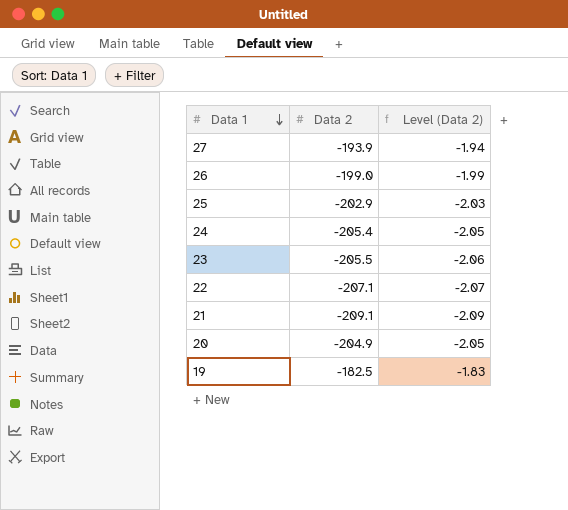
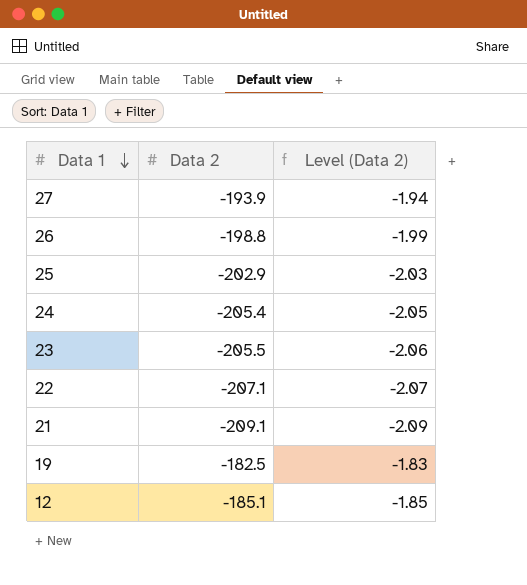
row 20: -204.9 | -2.05 -> none
26 | Data 2: -199.0 -> -198.8
row 12: none -> -185.1 | -1.85

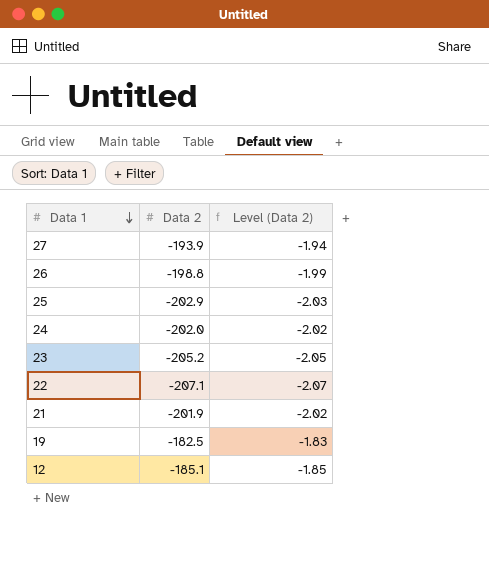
24 | Data 2: -205.4 -> -202.0
24 | Level (Data 2): -2.05 -> -2.02
23 | Data 2: -205.5 -> -205.2
23 | Level (Data 2): -2.06 -> -2.05
21 | Data 2: -209.1 -> -201.9
21 | Level (Data 2): -2.09 -> -2.02

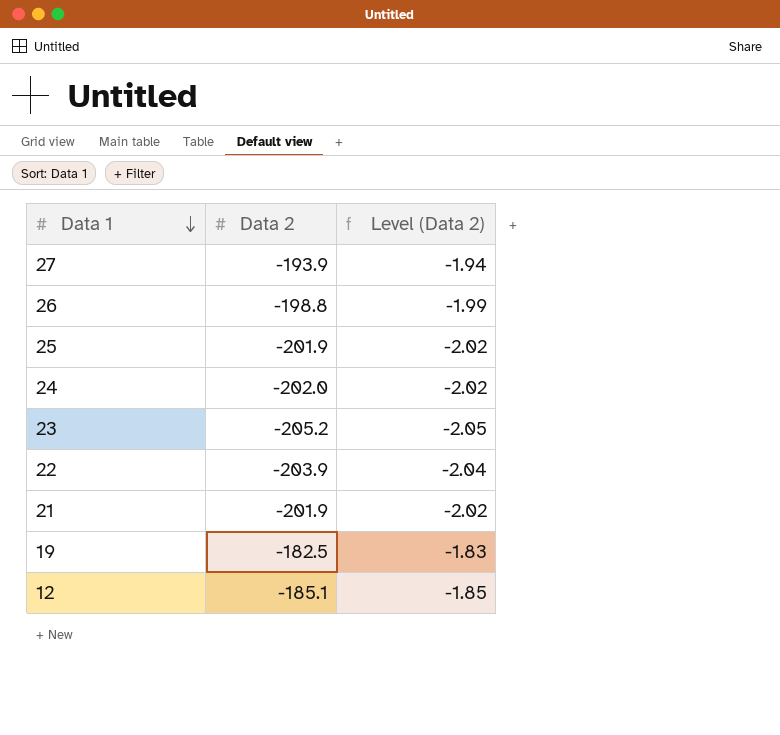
25 | Data 2: -202.9 -> -201.9
25 | Level (Data 2): -2.03 -> -2.02
22 | Data 2: -207.1 -> -203.9
22 | Level (Data 2): -2.07 -> -2.04

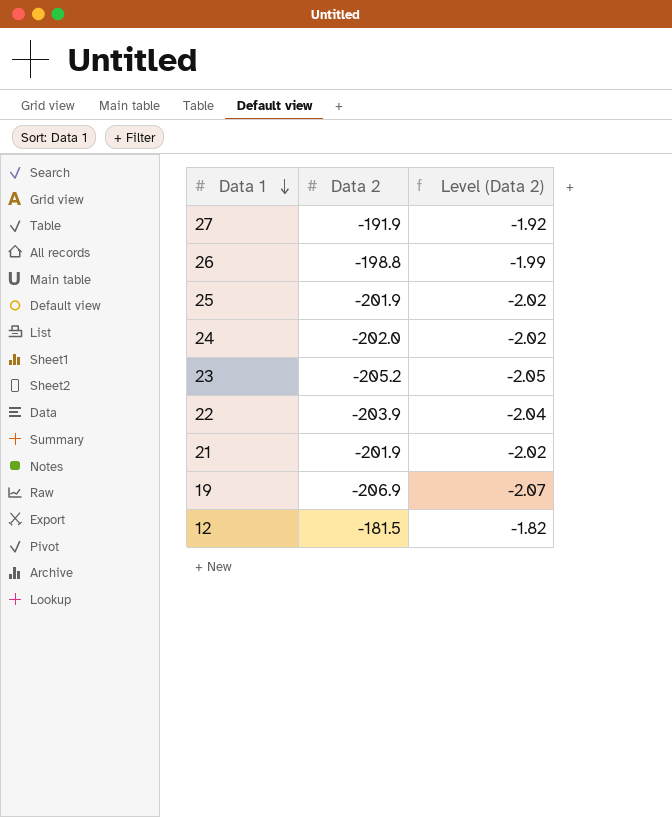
27 | Data 2: -193.9 -> -191.9
27 | Level (Data 2): -1.94 -> -1.92
19 | Data 2: -182.5 -> -206.9
19 | Level (Data 2): -1.83 -> -2.07
12 | Data 2: -185.1 -> -181.5
12 | Level (Data 2): -1.85 -> -1.82

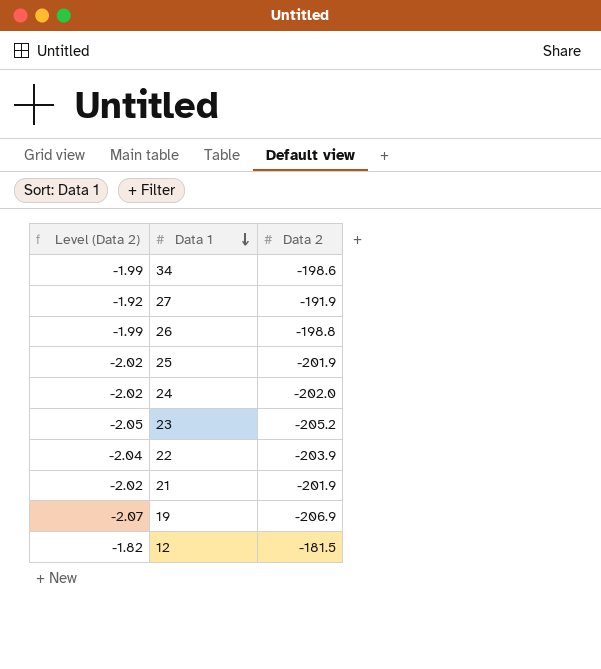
column Level (Data 2) | position: 3 -> 1
row 34: none -> -1.99 | -198.6

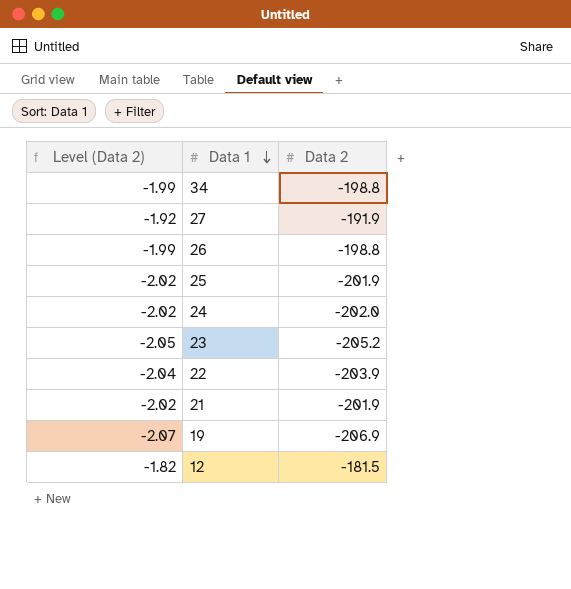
34 | Data 2: -198.6 -> -198.8

